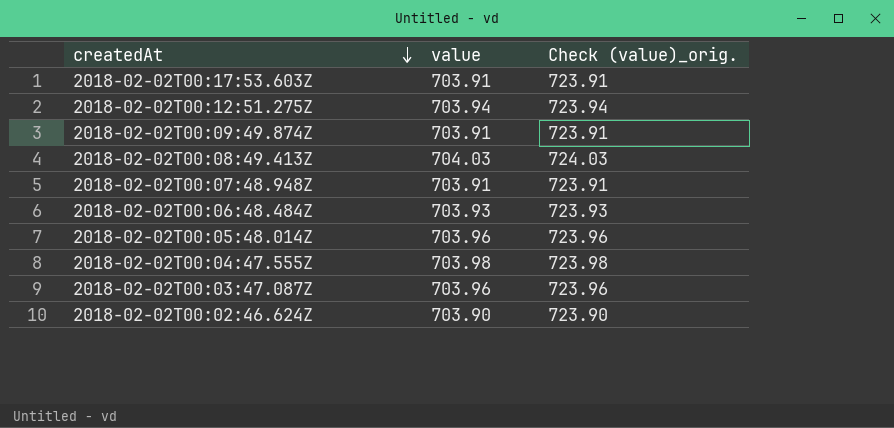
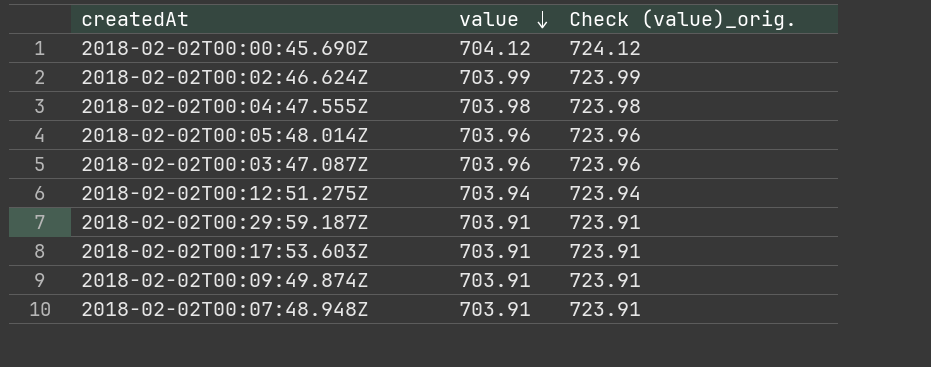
row order: createdAt descending -> value descending
row 2018-02-02T00:08:49.413Z: 704.03 | 724.03 -> none
row 2018-02-02T00:06:48.484Z: 703.93 | 723.93 -> none
row 2018-02-02T00:00:45.690Z: none -> 704.12 | 724.12
2018-02-02T00:02:46.624Z | value: 703.90 -> 703.99
2018-02-02T00:02:46.624Z | Check (value)_orig.: 723.90 -> 723.99
row 2018-02-02T00:29:59.187Z: none -> 703.91 | 723.91

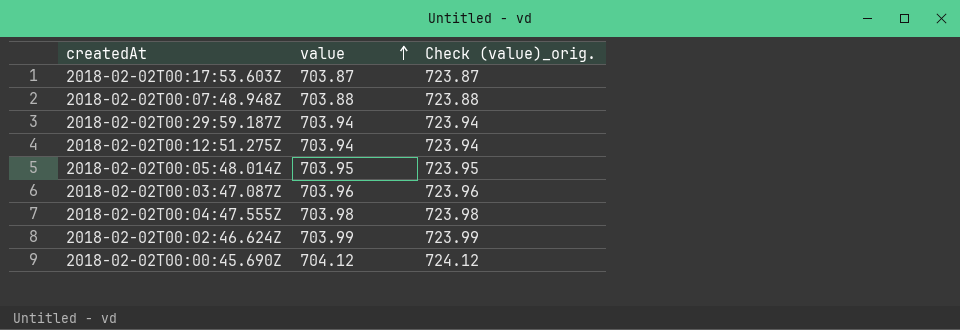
row order: value descending -> value ascending
row 2018-02-02T00:09:49.874Z: 703.91 | 723.91 -> none
2018-02-02T00:17:53.603Z | value: 703.91 -> 703.87
2018-02-02T00:17:53.603Z | Check (value)_orig.: 723.91 -> 723.87
2018-02-02T00:07:48.948Z | value: 703.91 -> 703.88
2018-02-02T00:07:48.948Z | Check (value)_orig.: 723.91 -> 723.88
2018-02-02T00:29:59.187Z | value: 703.91 -> 703.94
2018-02-02T00:29:59.187Z | Check (value)_orig.: 723.91 -> 723.94
2018-02-02T00:05:48.014Z | value: 703.96 -> 703.95
2018-02-02T00:05:48.014Z | Check (value)_orig.: 723.96 -> 723.95

